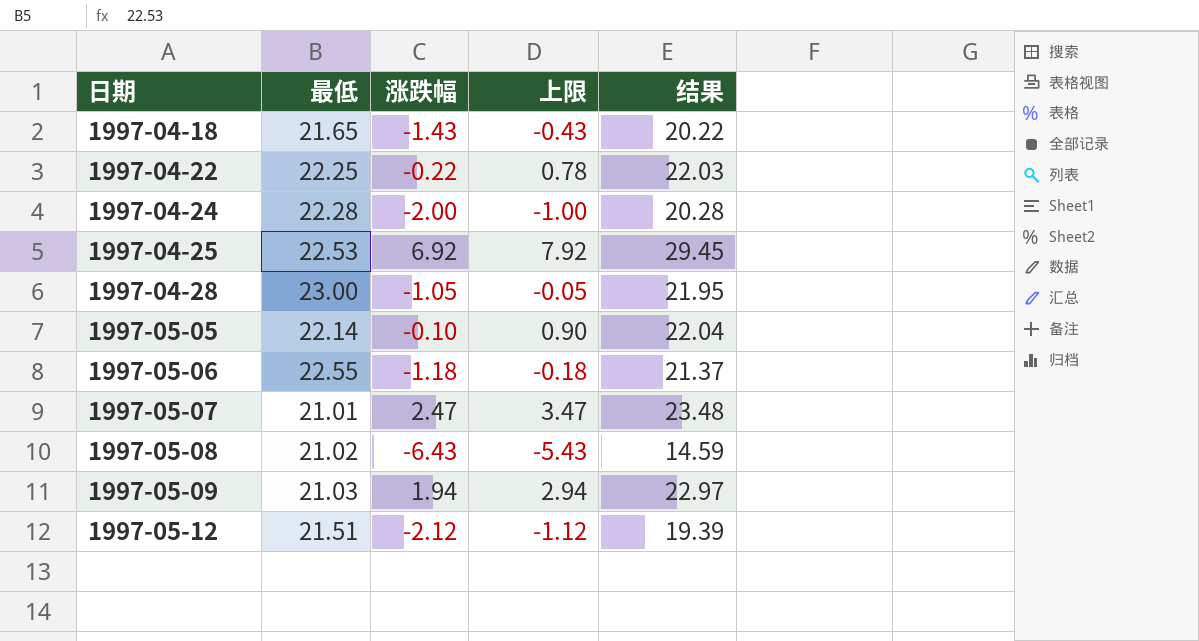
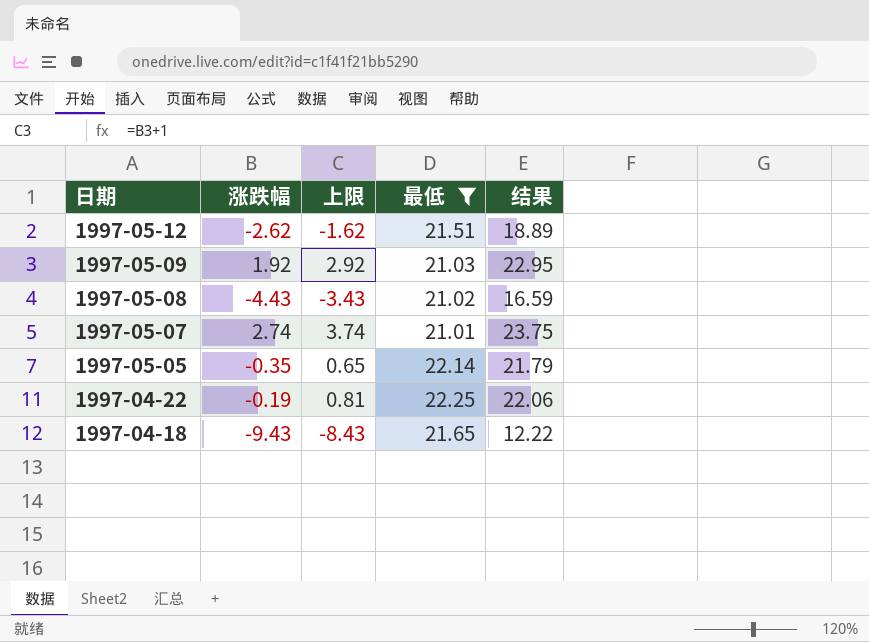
filter: none -> 最低 <= 22.25
row order: 日期 ascending -> 日期 descending
column 最低 | position: 2 -> 4
1997-05-12 | 涨跌幅: -2.12 -> -2.62
1997-05-12 | 上限: -1.12 -> -1.62
1997-05-12 | 结果: 19.39 -> 18.89
1997-05-09 | 涨跌幅: 1.94 -> 1.92
1997-05-09 | 上限: 2.94 -> 2.92
1997-05-09 | 结果: 22.97 -> 22.95
1997-05-08 | 涨跌幅: -6.43 -> -4.43
1997-05-08 | 上限: -5.43 -> -3.43
1997-05-08 | 结果: 14.59 -> 16.59
1997-05-07 | 涨跌幅: 2.47 -> 2.74
1997-05-07 | 上限: 3.47 -> 3.74
1997-05-07 | 结果: 23.48 -> 23.75
1997-05-05 | 涨跌幅: -0.10 -> -0.35
1997-05-05 | 上限: 0.90 -> 0.65
1997-05-05 | 结果: 22.04 -> 21.79
1997-04-22 | 涨跌幅: -0.22 -> -0.19
1997-04-22 | 上限: 0.78 -> 0.81
1997-04-22 | 结果: 22.03 -> 22.06
1997-04-18 | 涨跌幅: -1.43 -> -9.43
1997-04-18 | 上限: -0.43 -> -8.43
1997-04-18 | 结果: 20.22 -> 12.22

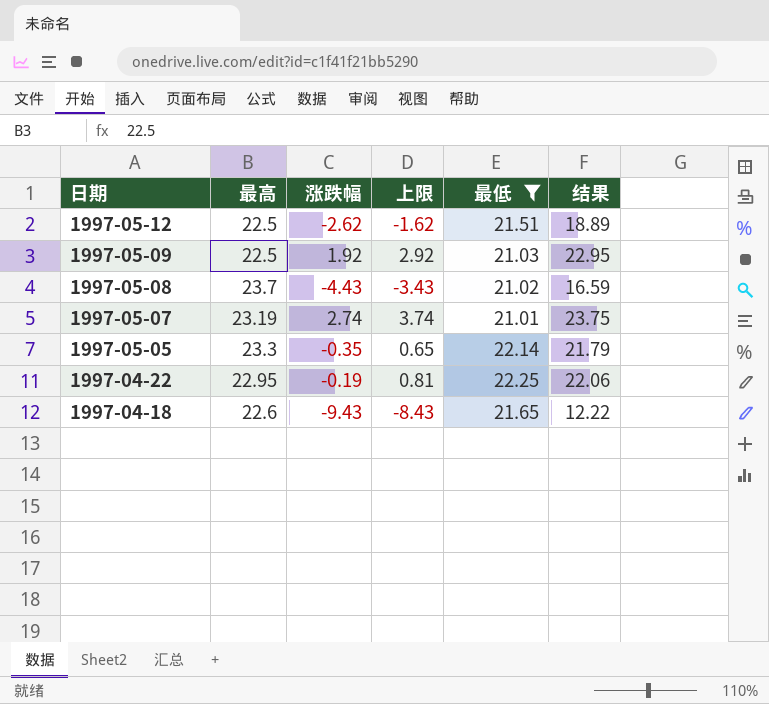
column 最高 | position: none -> 2

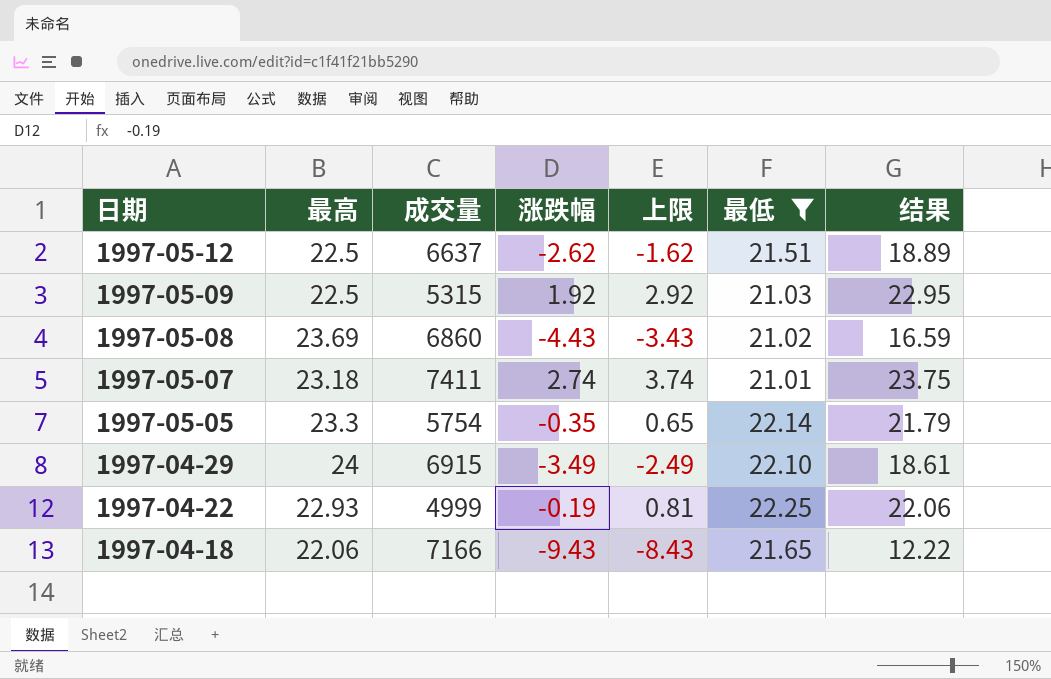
column 成交量 | position: none -> 3
1997-05-08 | 最高: 23.7 -> 23.69
1997-05-07 | 最高: 23.19 -> 23.18
row 1997-04-29: none -> 24 | 6915 | -3.49 | -2.49 | 22.10 | 18.61
1997-04-22 | 最高: 22.95 -> 22.93
1997-04-18 | 最高: 22.6 -> 22.06

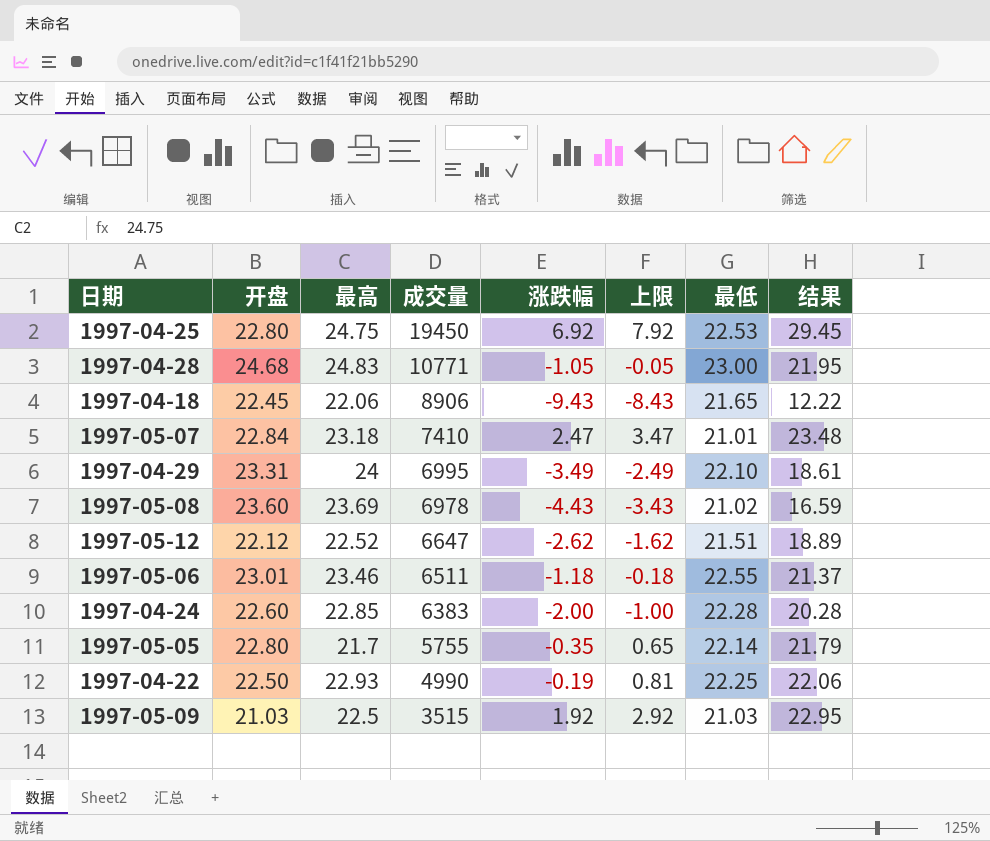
filter: 最低 <= 22.25 -> none
row order: 日期 descending -> 成交量 descending
column 开盘 | position: none -> 2
1997-04-18 | 成交量: 7166 -> 8906
1997-05-07 | 成交量: 7411 -> 7410
1997-05-07 | 涨跌幅: 2.74 -> 2.47
1997-05-07 | 上限: 3.74 -> 3.47
1997-05-07 | 结果: 23.75 -> 23.48
1997-04-29 | 成交量: 6915 -> 6995
1997-05-08 | 成交量: 6860 -> 6978
1997-05-12 | 最高: 22.5 -> 22.52
1997-05-12 | 成交量: 6637 -> 6647
1997-05-05 | 最高: 23.3 -> 21.7
1997-05-05 | 成交量: 5754 -> 5755
1997-04-22 | 成交量: 4999 -> 4990
1997-05-09 | 成交量: 5315 -> 3515

